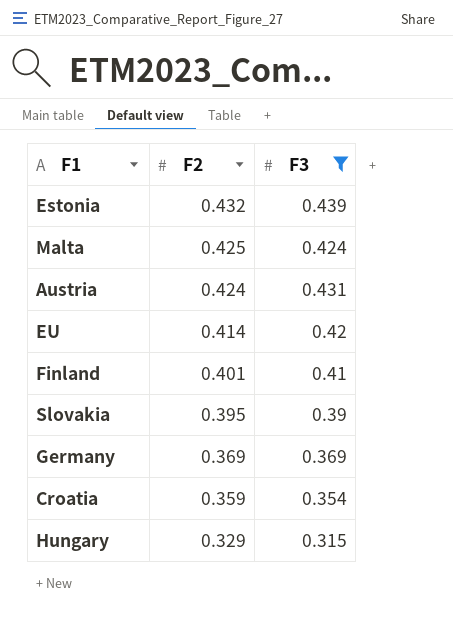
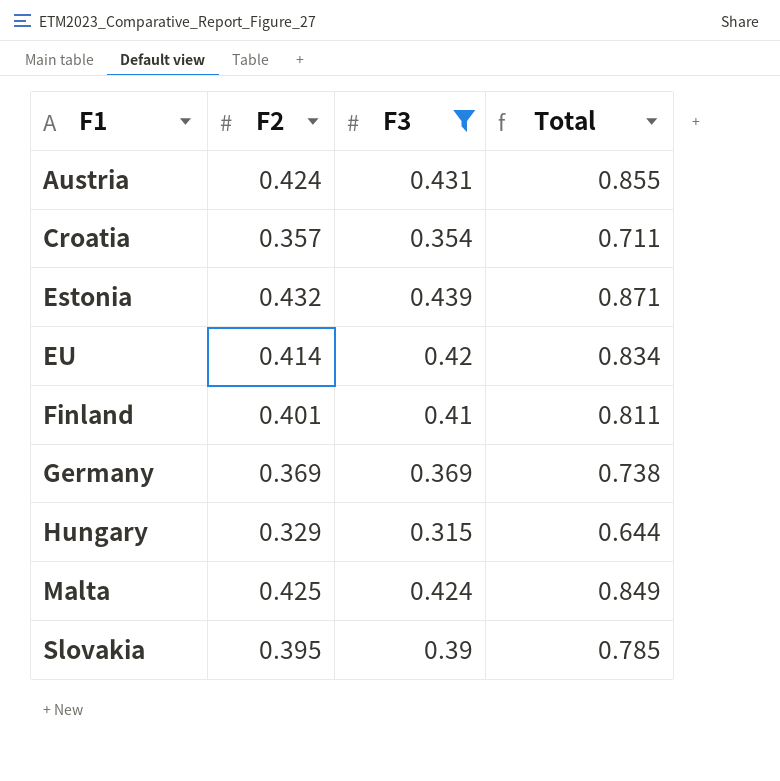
row order: F2 descending -> F1 ascending
column Total | formula: none -> [F2] + [F3]
Croatia | F2: 0.359 -> 0.357

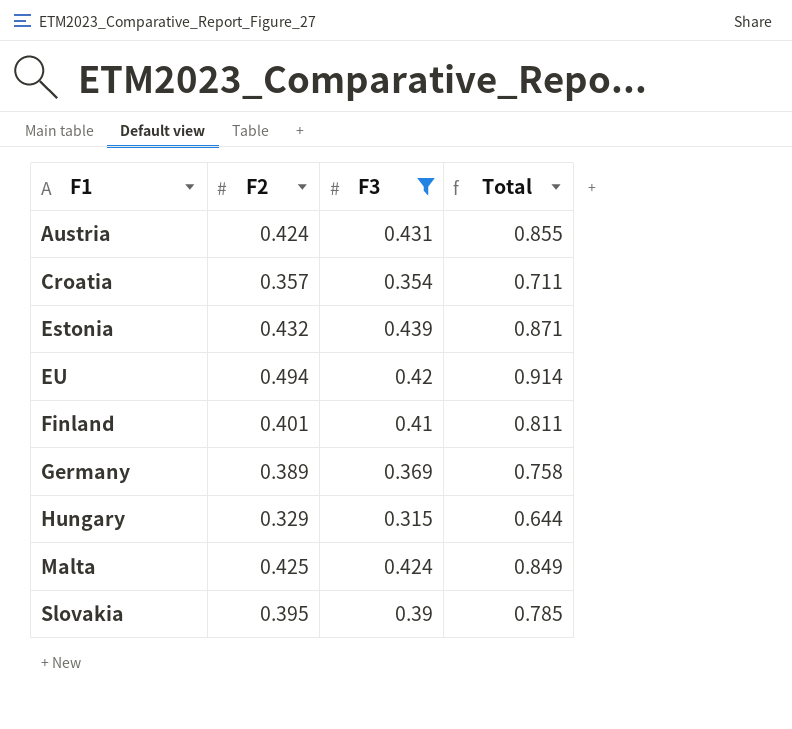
EU | F2: 0.414 -> 0.494
EU | Total: 0.834 -> 0.914
Germany | F2: 0.369 -> 0.389
Germany | Total: 0.738 -> 0.758

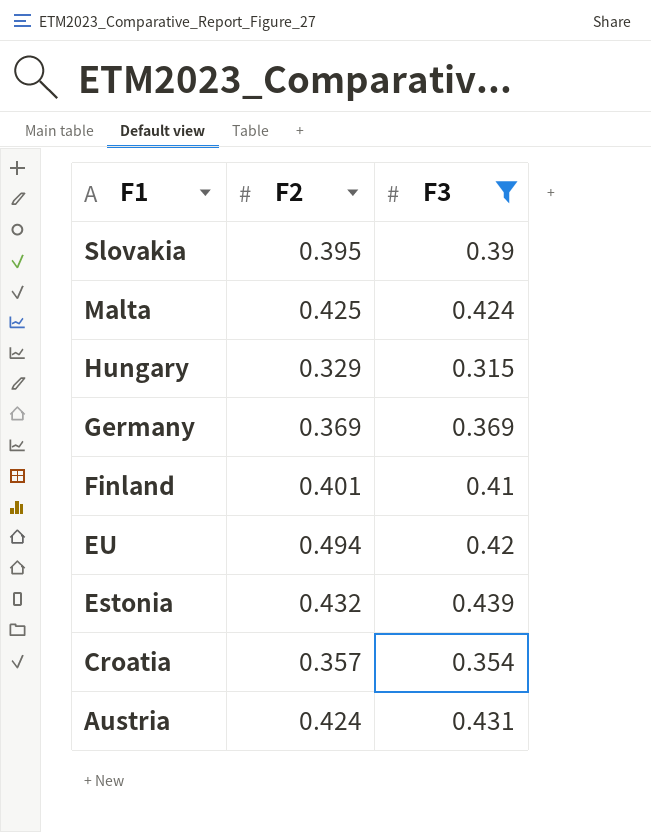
row order: F1 ascending -> F1 descending
column Total | formula: [F2] + [F3] -> none
Germany | F2: 0.389 -> 0.369

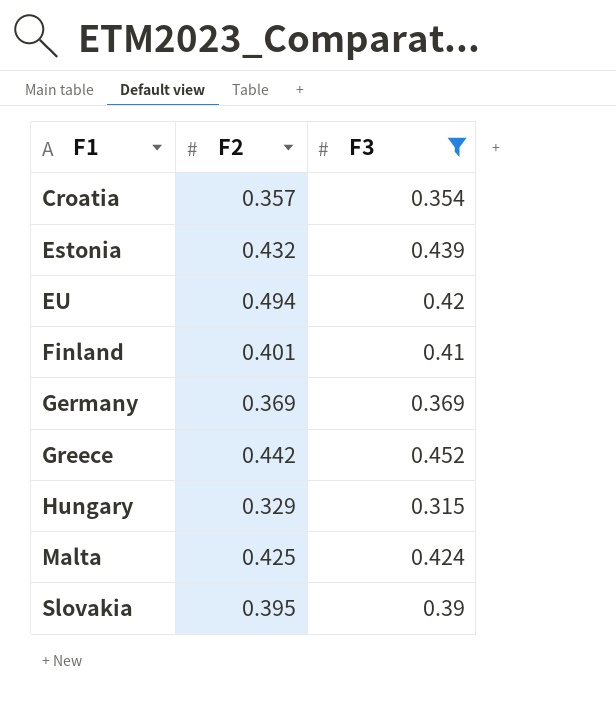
row order: F1 descending -> F1 ascending
row Austria: 0.424 | 0.431 -> none
row Greece: none -> 0.442 | 0.452

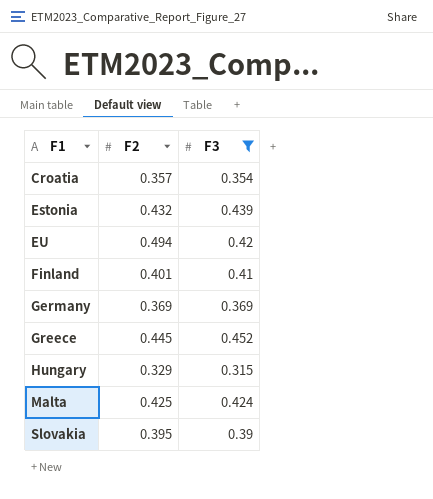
Greece | F2: 0.442 -> 0.445

